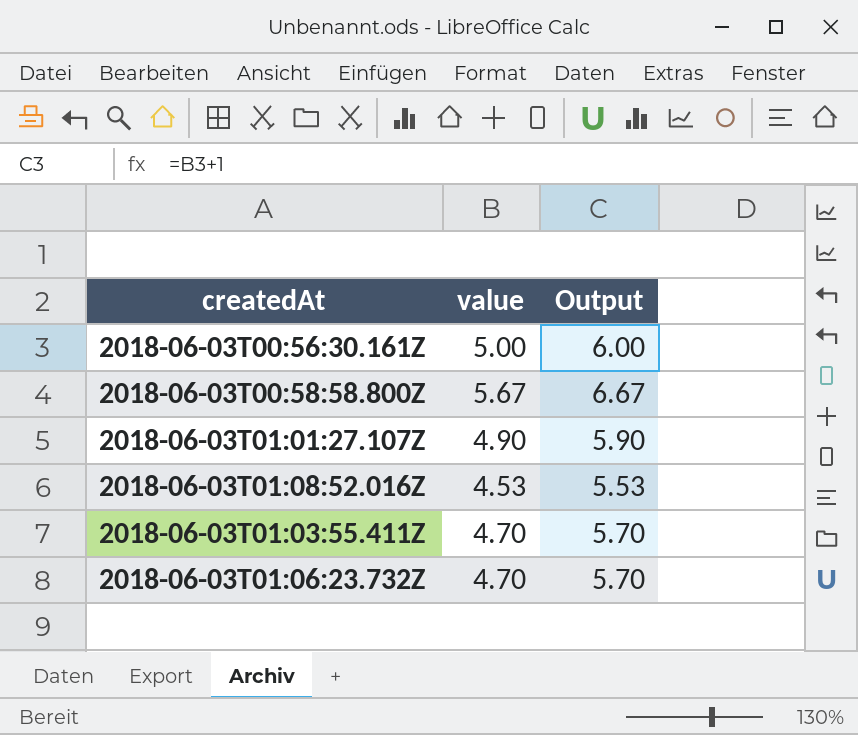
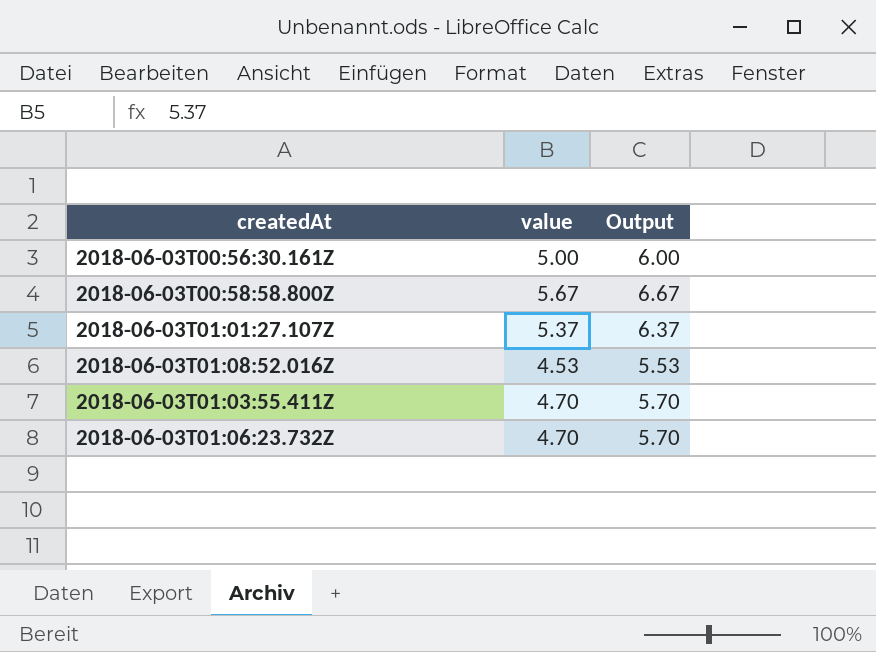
2018-06-03T01:01:27.107Z | value: 4.90 -> 5.37
2018-06-03T01:01:27.107Z | Output: 5.90 -> 6.37

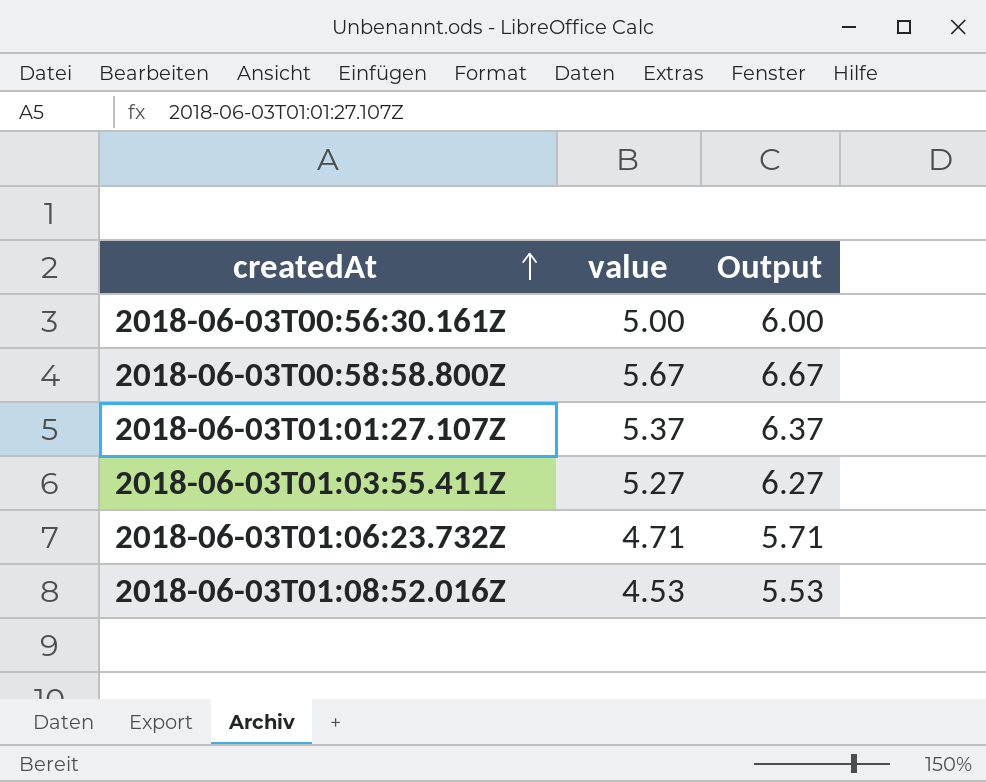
row order: none -> createdAt ascending
2018-06-03T01:03:55.411Z | value: 4.70 -> 5.27
2018-06-03T01:03:55.411Z | Output: 5.70 -> 6.27
2018-06-03T01:06:23.732Z | value: 4.70 -> 4.71
2018-06-03T01:06:23.732Z | Output: 5.70 -> 5.71

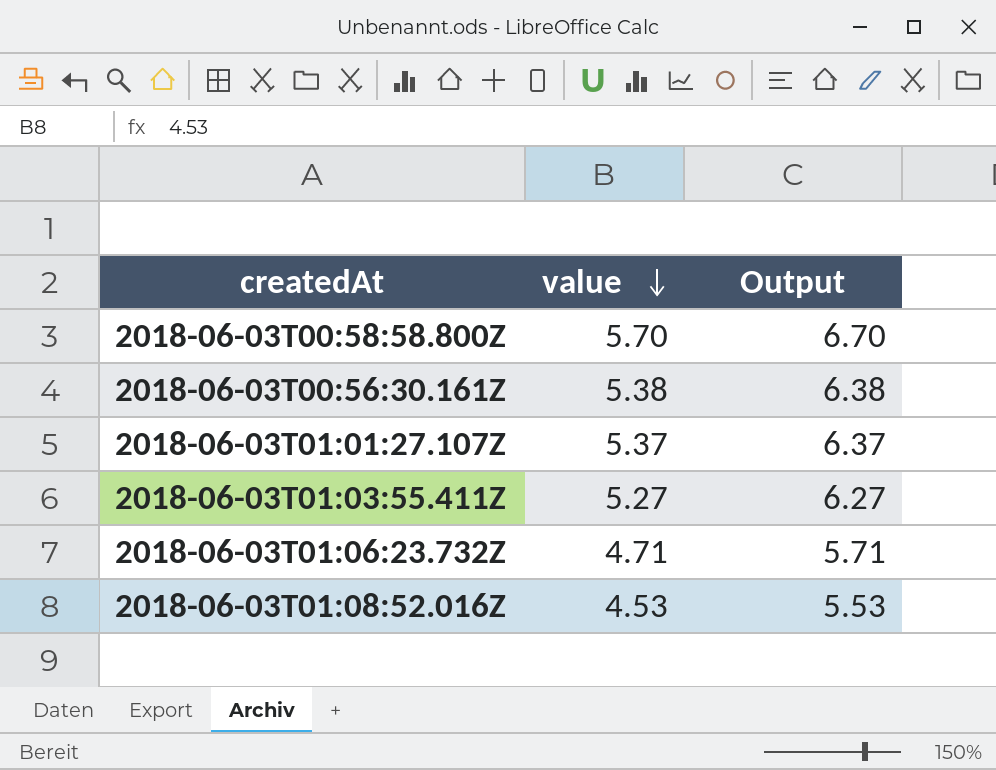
row order: createdAt ascending -> value descending
2018-06-03T00:58:58.800Z | value: 5.67 -> 5.70
2018-06-03T00:58:58.800Z | Output: 6.67 -> 6.70
2018-06-03T00:56:30.161Z | value: 5.00 -> 5.38
2018-06-03T00:56:30.161Z | Output: 6.00 -> 6.38

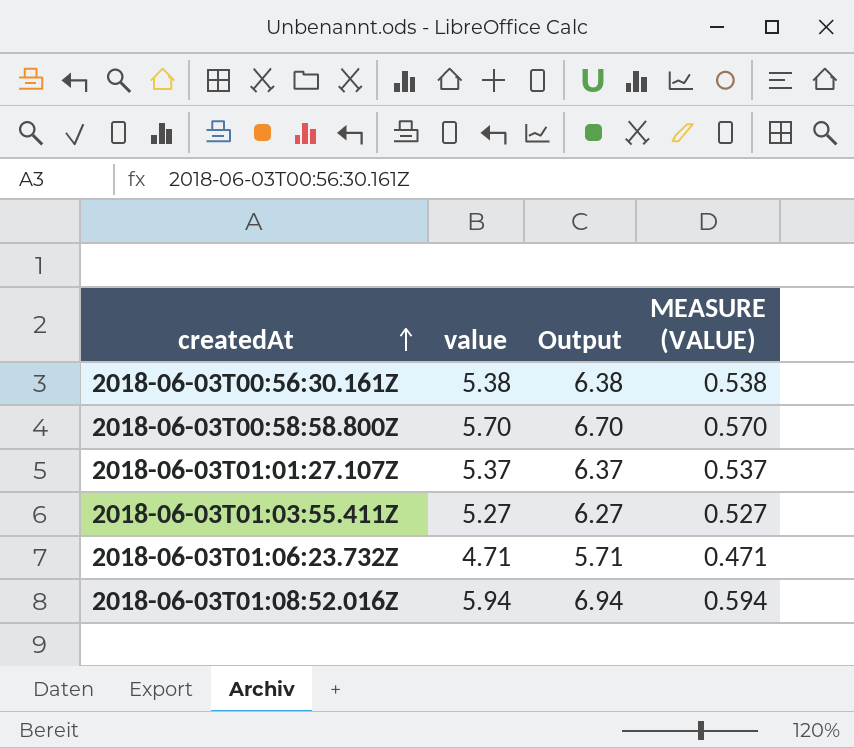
row order: value descending -> createdAt ascending
column MEASURE (VALUE) | formula: none -> [value] * 0.1
2018-06-03T01:08:52.016Z | value: 4.53 -> 5.94
2018-06-03T01:08:52.016Z | Output: 5.53 -> 6.94

